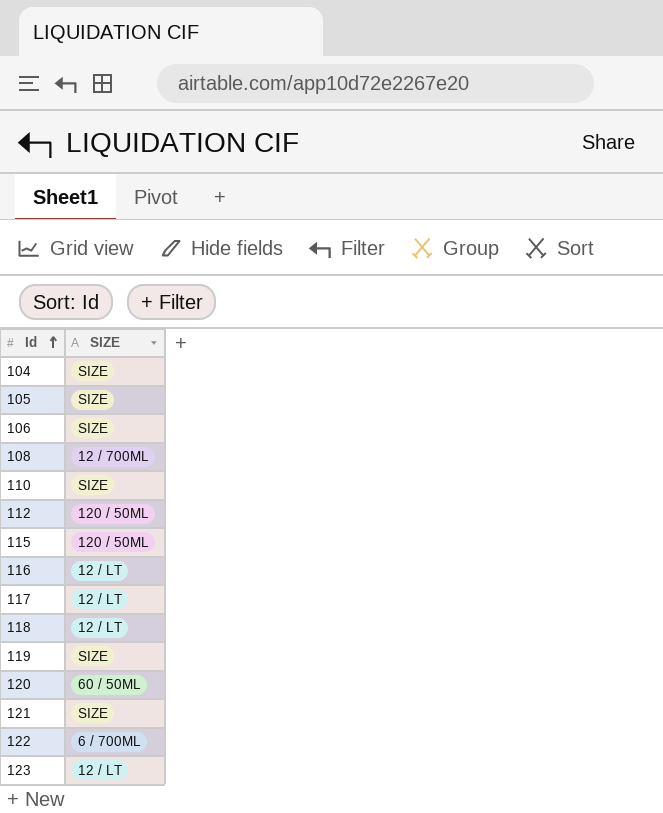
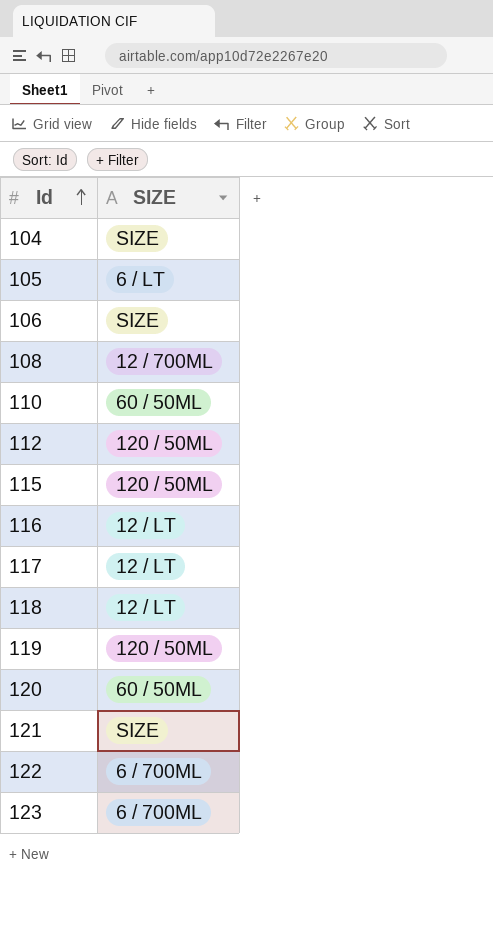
105 | SIZE: SIZE -> 6 / LT
110 | SIZE: SIZE -> 60 / 50ML
119 | SIZE: SIZE -> 120 / 50ML
123 | SIZE: 12 / LT -> 6 / 700ML

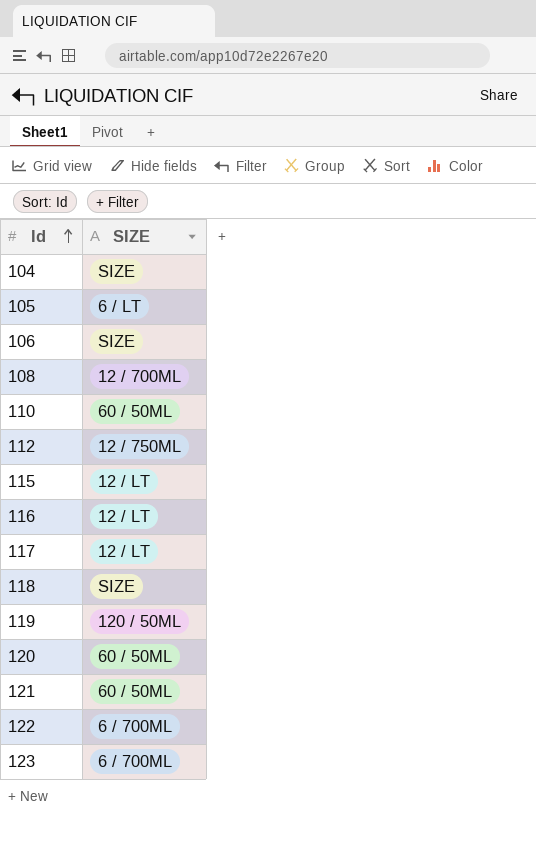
112 | SIZE: 120 / 50ML -> 12 / 750ML
115 | SIZE: 120 / 50ML -> 12 / LT
118 | SIZE: 12 / LT -> SIZE
121 | SIZE: SIZE -> 60 / 50ML

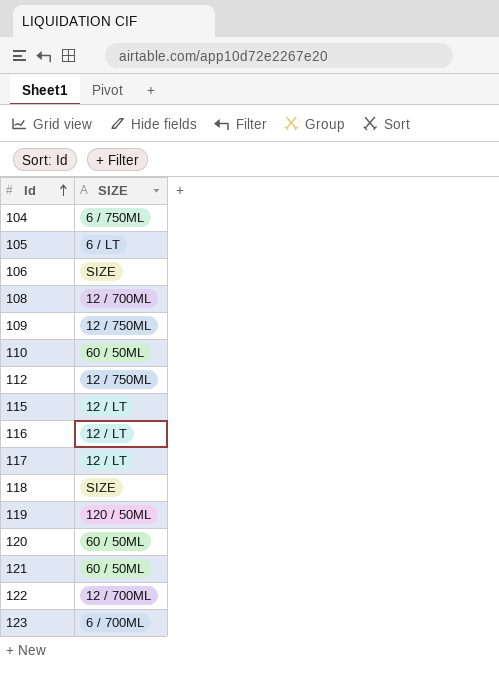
104 | SIZE: SIZE -> 6 / 750ML
row 109: none -> 12 / 750ML
122 | SIZE: 6 / 700ML -> 12 / 700ML

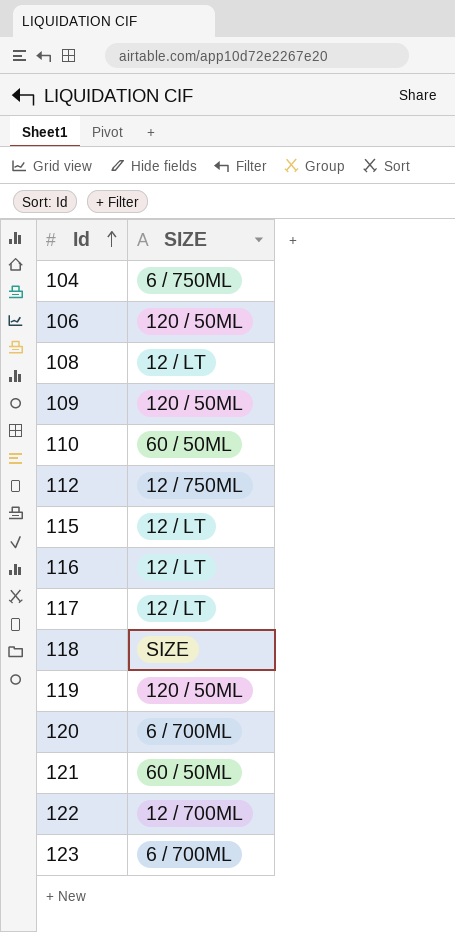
row 105: 6 / LT -> none
106 | SIZE: SIZE -> 120 / 50ML
108 | SIZE: 12 / 700ML -> 12 / LT
109 | SIZE: 12 / 750ML -> 120 / 50ML
120 | SIZE: 60 / 50ML -> 6 / 700ML

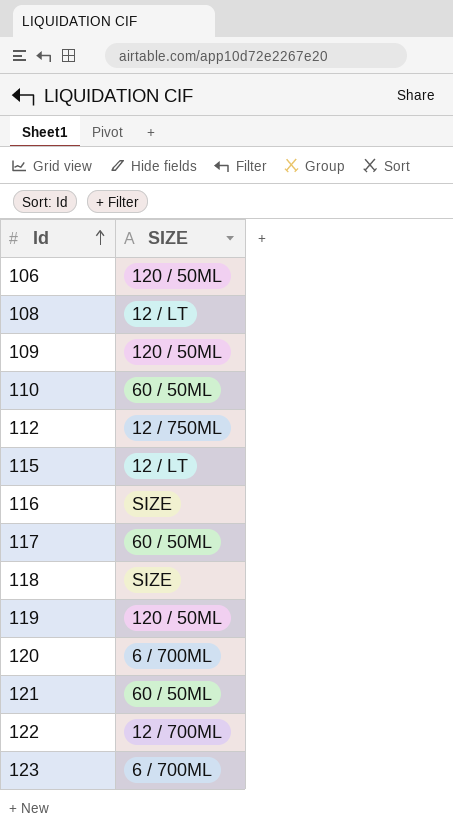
row 104: 6 / 750ML -> none
116 | SIZE: 12 / LT -> SIZE
117 | SIZE: 12 / LT -> 60 / 50ML

